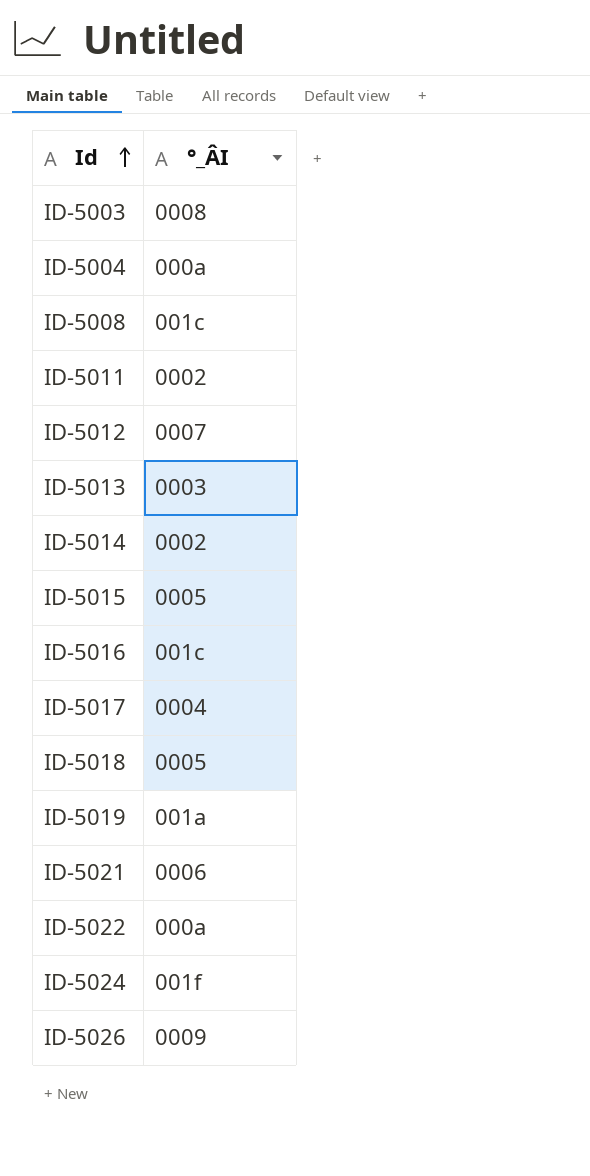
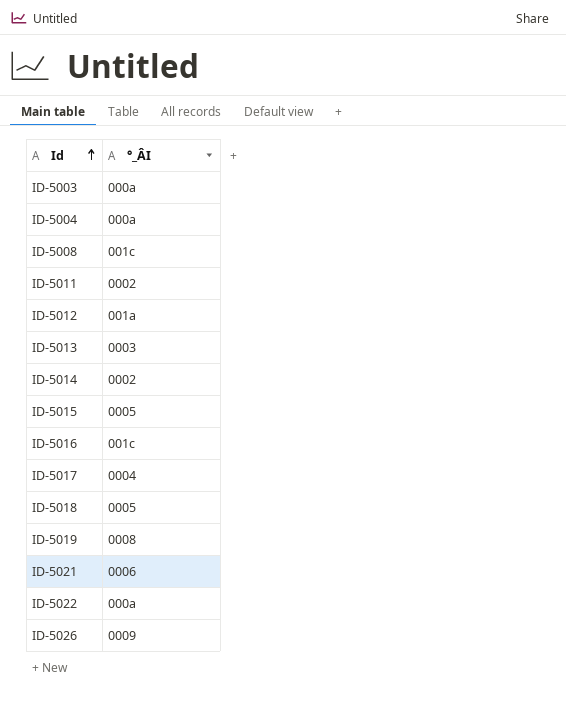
row ID-5024: 001f -> none
ID-5003 | °_ÂI: 0008 -> 000a
ID-5012 | °_ÂI: 0007 -> 001a
ID-5019 | °_ÂI: 001a -> 0008

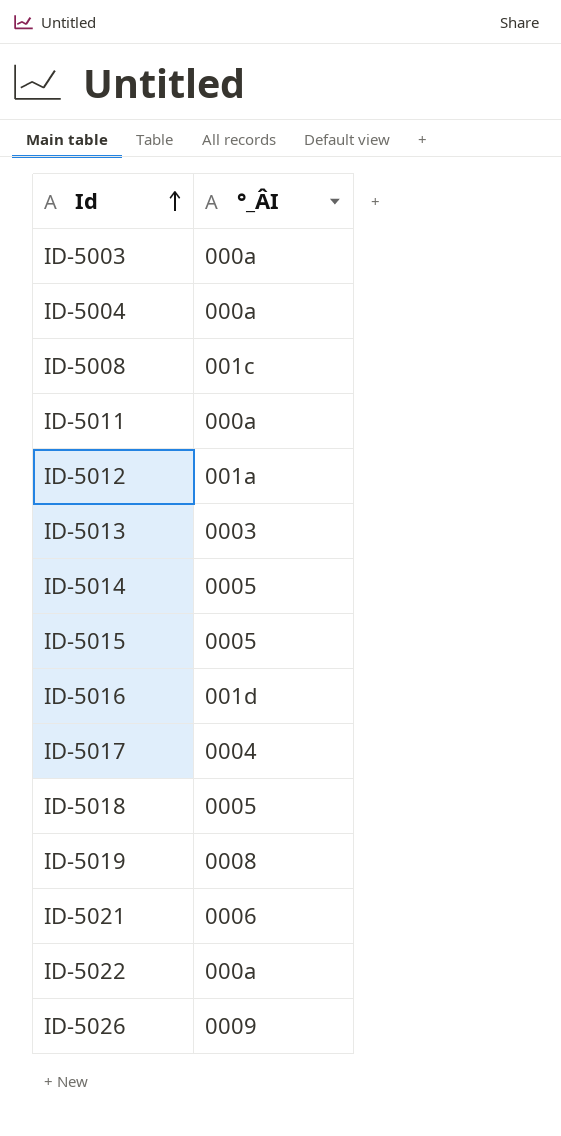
ID-5011 | °_ÂI: 0002 -> 000a
ID-5014 | °_ÂI: 0002 -> 0005
ID-5016 | °_ÂI: 001c -> 001d

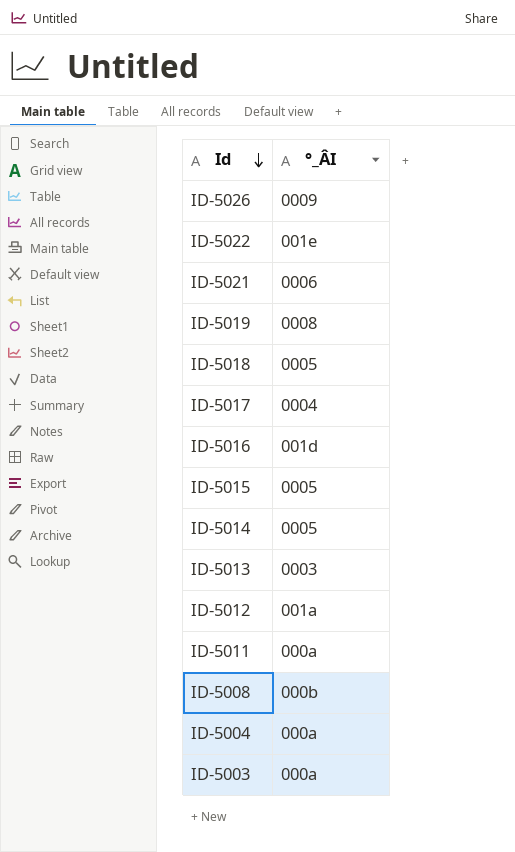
row order: Id ascending -> Id descending
ID-5022 | °_ÂI: 000a -> 001e
ID-5008 | °_ÂI: 001c -> 000b

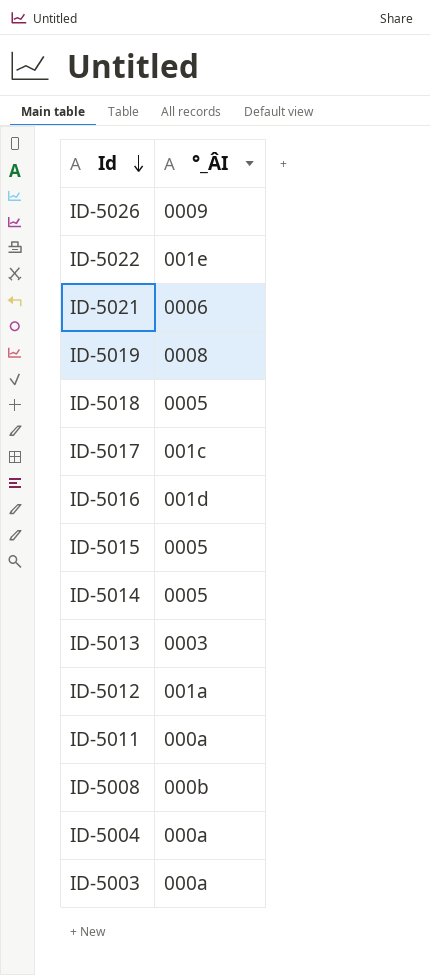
ID-5017 | °_ÂI: 0004 -> 001c

